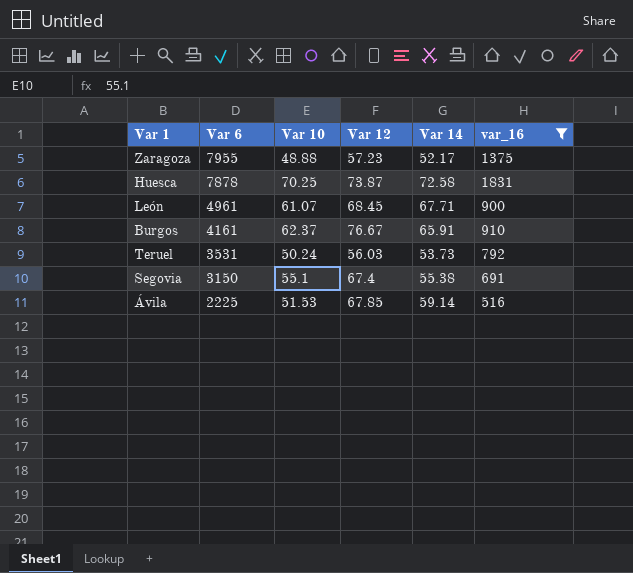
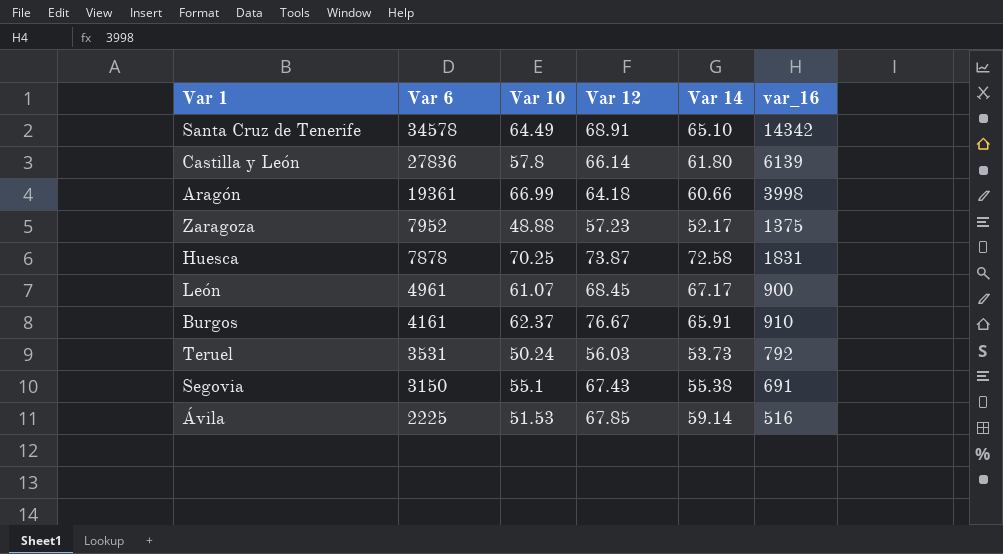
filter: var_16 <= 1831 -> none
Zaragoza | Var 6: 7955 -> 7952
León | Var 14: 67.71 -> 67.17
Segovia | Var 12: 67.4 -> 67.43

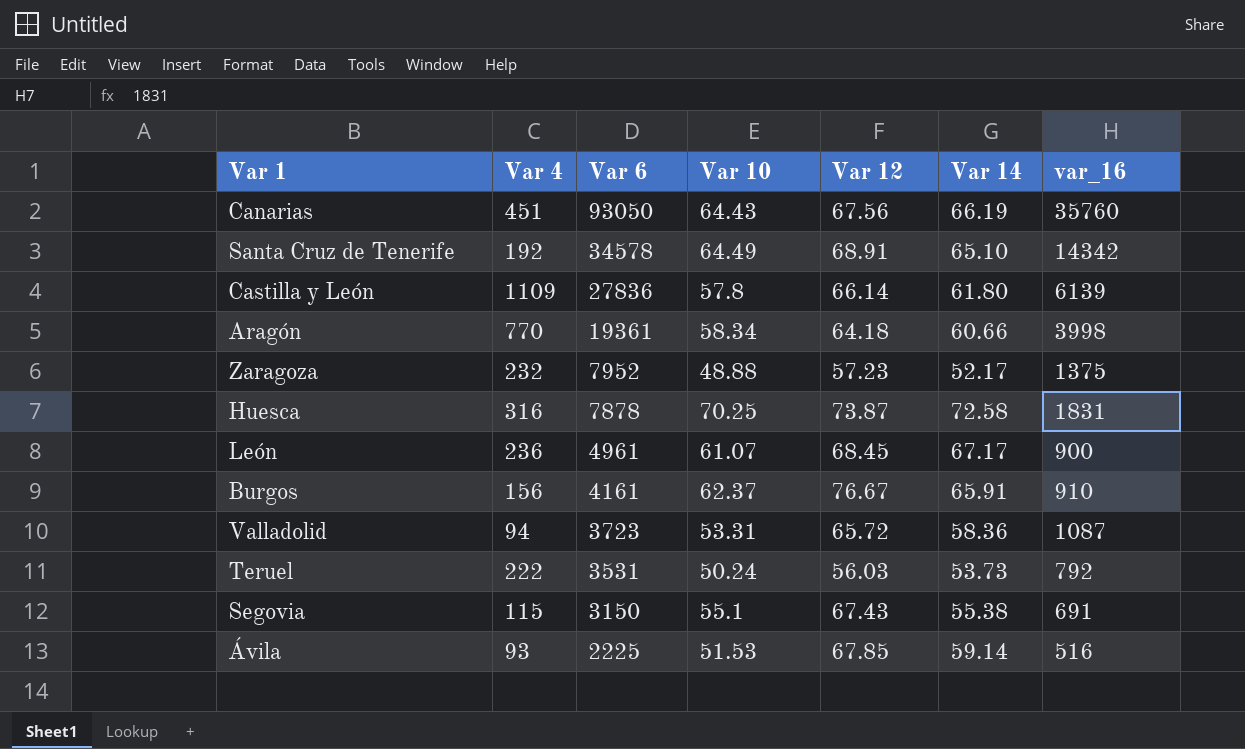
column Var 4 | position: none -> 2
row Canarias: none -> 451 | 93050 | 64.43 | 67.56 | 66.19 | 35760
Aragón | Var 10: 66.99 -> 58.34
row Valladolid: none -> 94 | 3723 | 53.31 | 65.72 | 58.36 | 1087

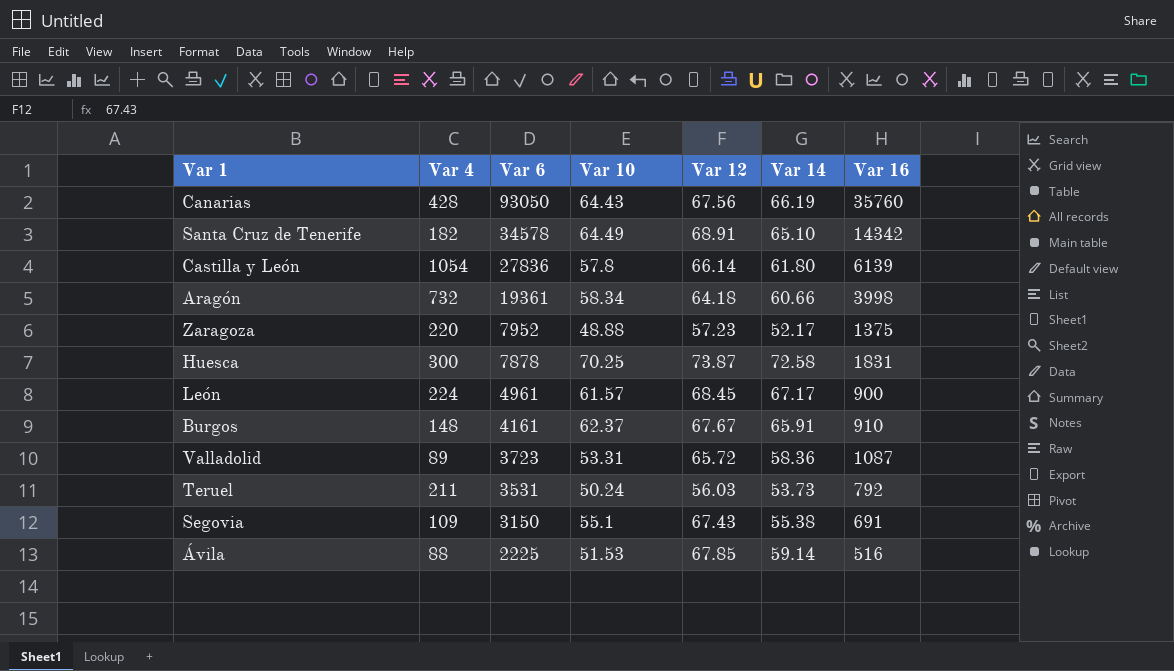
column name: var_16 -> Var 16
Canarias | Var 4: 451 -> 428
Santa Cruz de Tenerife | Var 4: 192 -> 182
Castilla y León | Var 4: 1109 -> 1054
Aragón | Var 4: 770 -> 732
Zaragoza | Var 4: 232 -> 220
Huesca | Var 4: 316 -> 300
León | Var 4: 236 -> 224
León | Var 10: 61.07 -> 61.57
Burgos | Var 4: 156 -> 148
Burgos | Var 12: 76.67 -> 67.67
Valladolid | Var 4: 94 -> 89
Teruel | Var 4: 222 -> 211
Segovia | Var 4: 115 -> 109
Ávila | Var 4: 93 -> 88

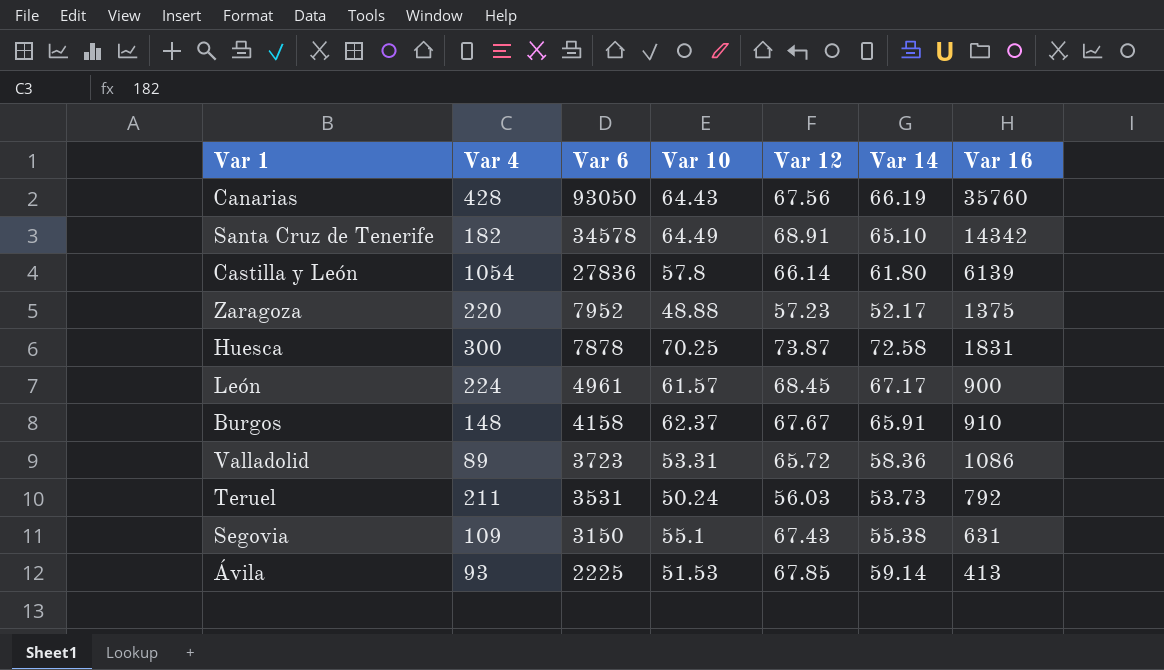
row Aragón: 732 | 19361 | 58.34 | 64.18 | 60.66 | 3998 -> none
Burgos | Var 6: 4161 -> 4158
Valladolid | Var 16: 1087 -> 1086
Segovia | Var 16: 691 -> 631
Ávila | Var 4: 88 -> 93
Ávila | Var 16: 516 -> 413

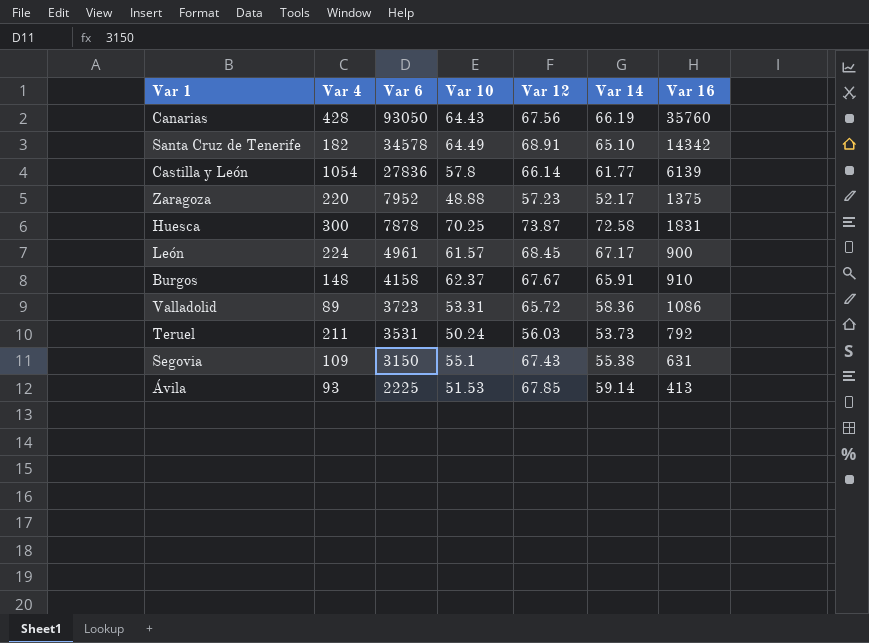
Castilla y León | Var 14: 61.80 -> 61.77

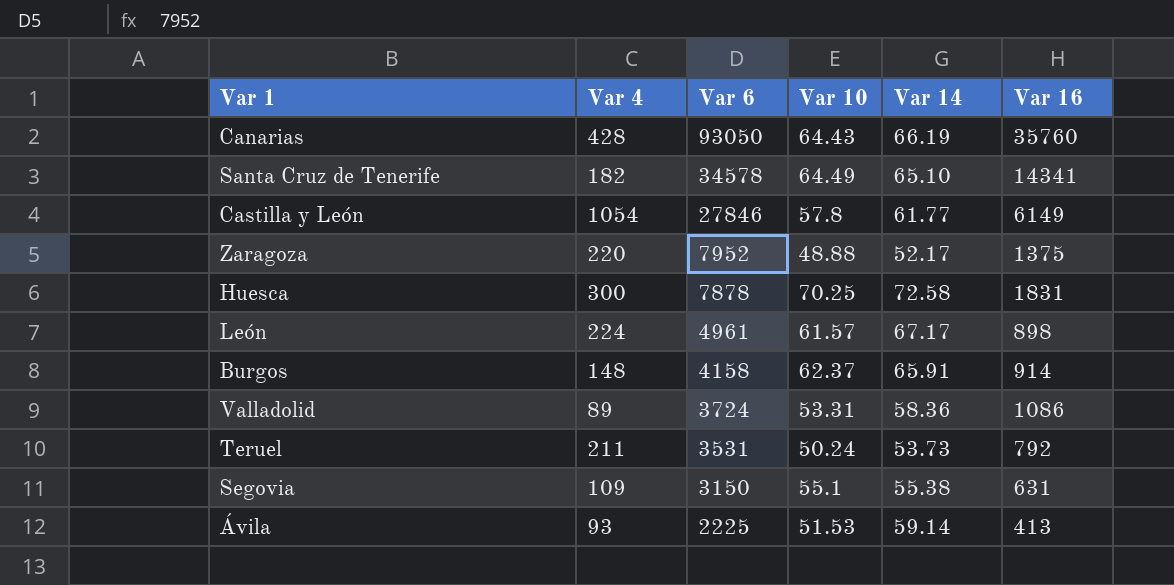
column Var 12 | position: 5 -> none
Santa Cruz de Tenerife | Var 16: 14342 -> 14341
Castilla y León | Var 6: 27836 -> 27846
Castilla y León | Var 16: 6139 -> 6149
León | Var 16: 900 -> 898
Burgos | Var 16: 910 -> 914
Valladolid | Var 6: 3723 -> 3724

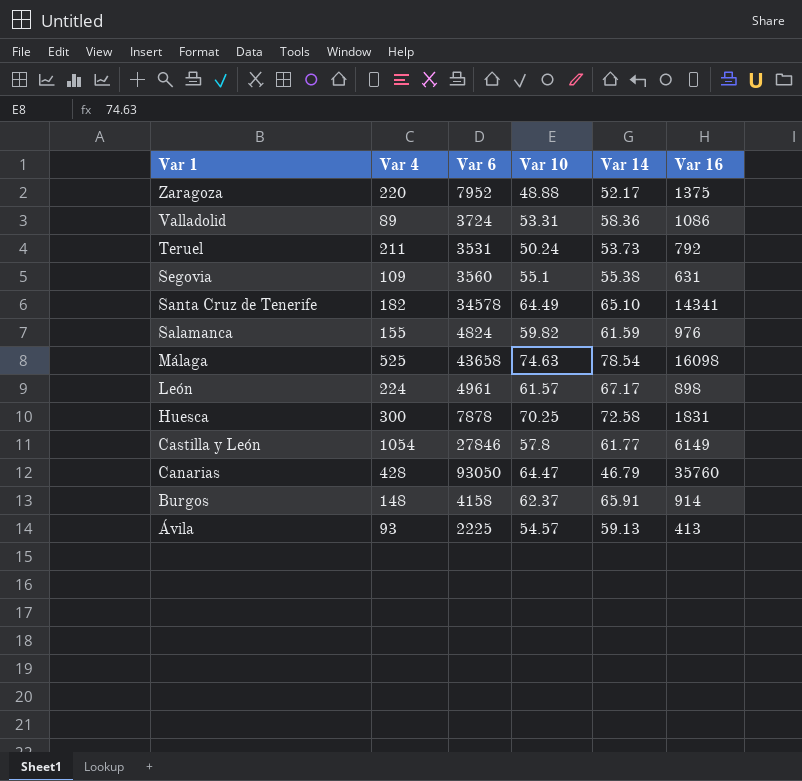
row order: Var 6 descending -> Var 1 descending
Segovia | Var 6: 3150 -> 3560
row Salamanca: none -> 155 | 4824 | 59.82 | 61.59 | 976
row Málaga: none -> 525 | 43658 | 74.63 | 78.54 | 16098
Canarias | Var 10: 64.43 -> 64.47
Canarias | Var 14: 66.19 -> 46.79
Ávila | Var 10: 51.53 -> 54.57
Ávila | Var 14: 59.14 -> 59.13

